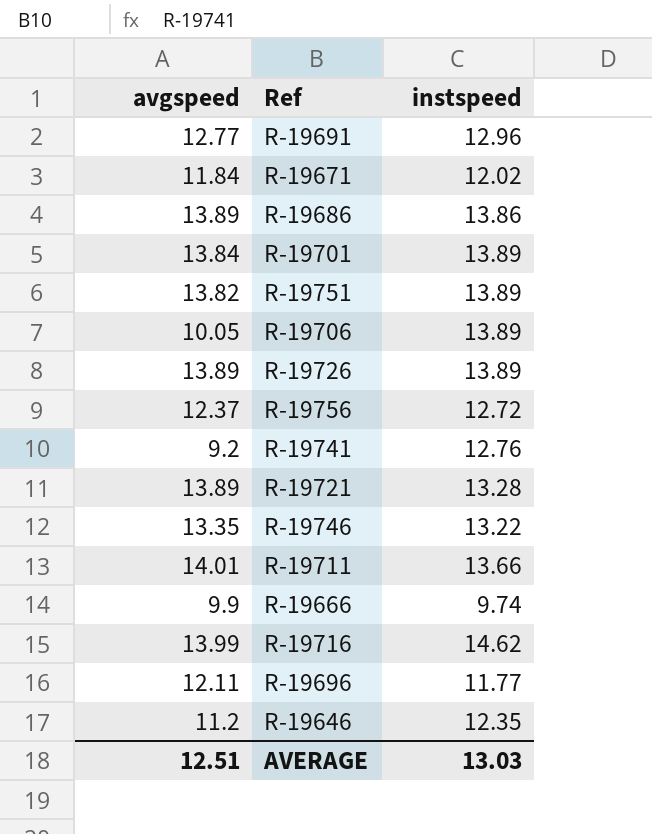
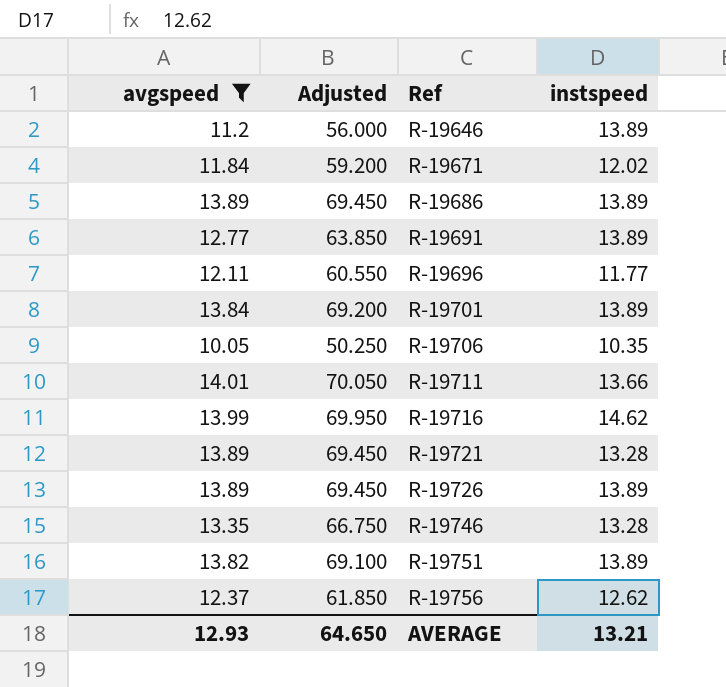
filter: none -> avgspeed >= 10.05
row order: none -> Ref ascending
column Adjusted | formula: none -> [avgspeed] * 5
R-19646 | instspeed: 12.35 -> 13.89
R-19686 | instspeed: 13.86 -> 13.89
R-19691 | instspeed: 12.96 -> 13.89
R-19706 | instspeed: 13.89 -> 10.35
R-19746 | instspeed: 13.22 -> 13.28
R-19756 | instspeed: 12.72 -> 12.62
AVERAGE | avgspeed: 12.51 -> 12.93
AVERAGE | instspeed: 13.03 -> 13.21

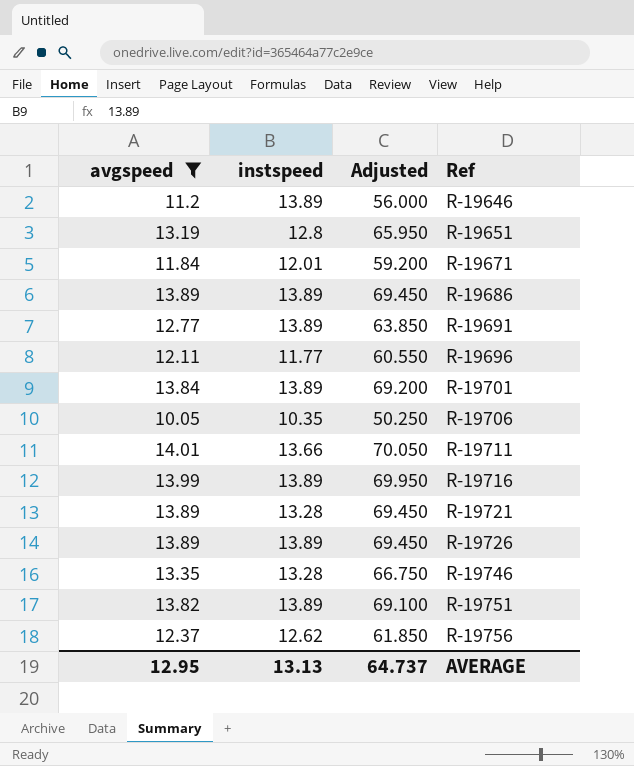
column instspeed | position: 4 -> 2
row R-19651: none -> 13.19 | 12.8 | 65.950
R-19671 | instspeed: 12.02 -> 12.01
R-19716 | instspeed: 14.62 -> 13.89
AVERAGE | avgspeed: 12.93 -> 12.95
AVERAGE | instspeed: 13.21 -> 13.13
AVERAGE | Adjusted: 64.650 -> 64.737

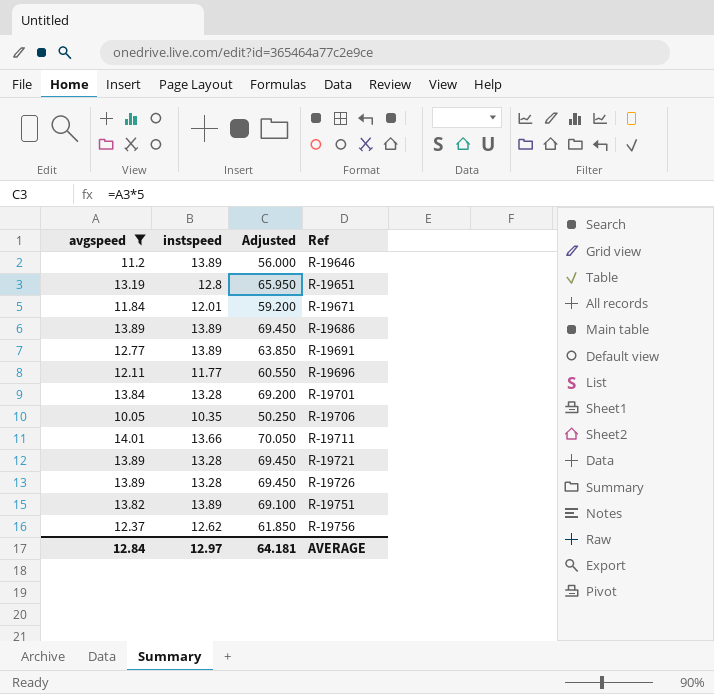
row R-19716: 13.99 | 13.89 | 69.950 -> none
row R-19746: 13.35 | 13.28 | 66.750 -> none
R-19701 | instspeed: 13.89 -> 13.28
R-19726 | instspeed: 13.89 -> 13.28
AVERAGE | avgspeed: 12.95 -> 12.84
AVERAGE | instspeed: 13.13 -> 12.97
AVERAGE | Adjusted: 64.737 -> 64.181

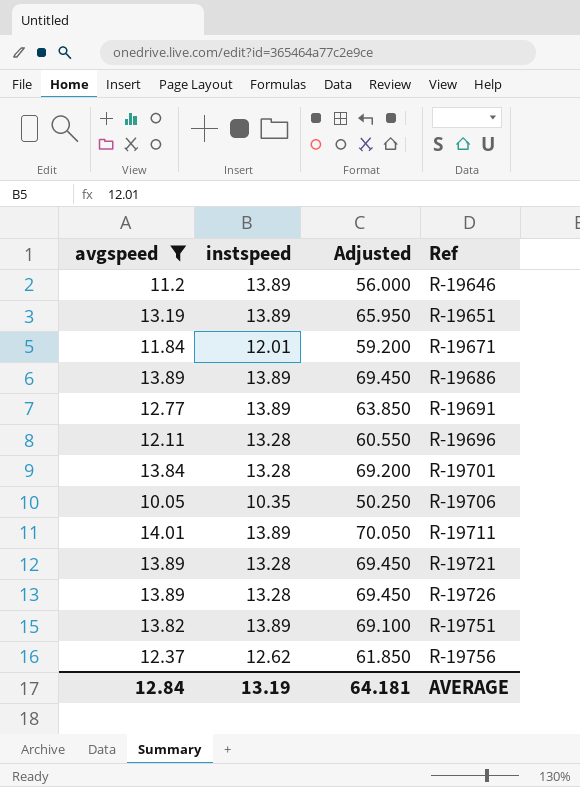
R-19651 | instspeed: 12.8 -> 13.89
R-19696 | instspeed: 11.77 -> 13.28
R-19711 | instspeed: 13.66 -> 13.89
AVERAGE | instspeed: 12.97 -> 13.19

